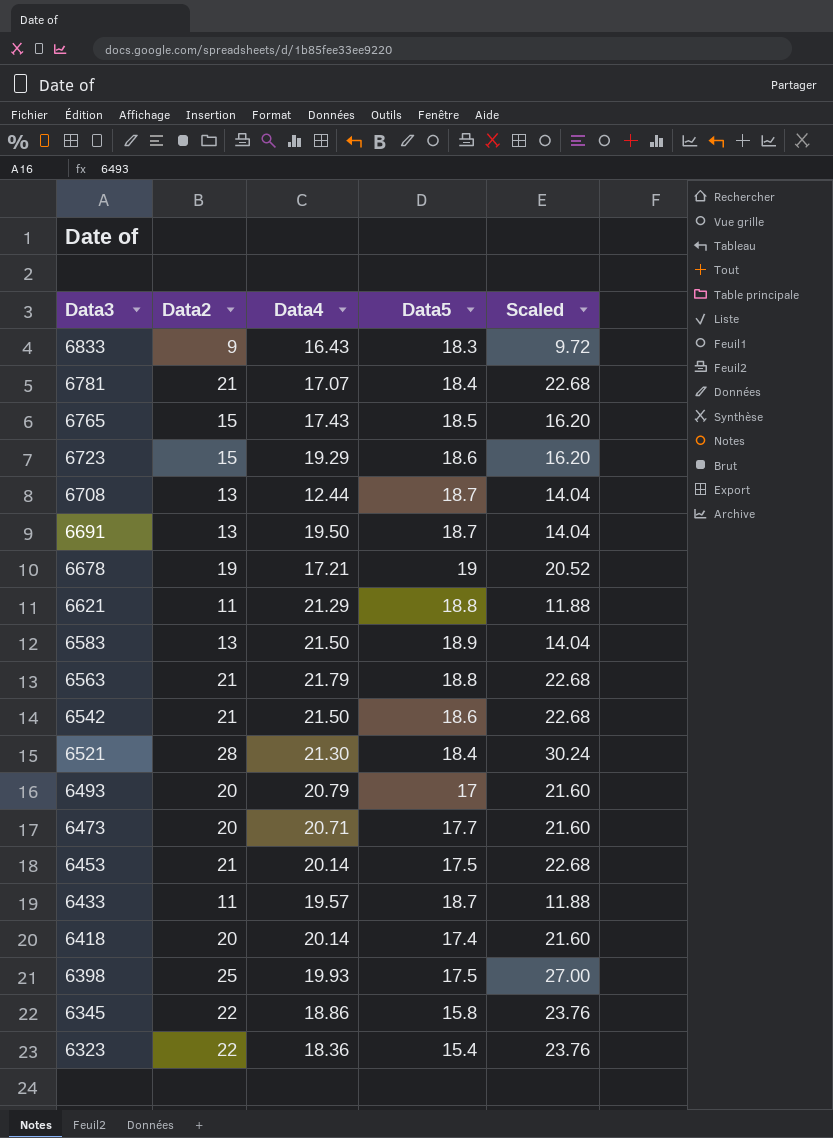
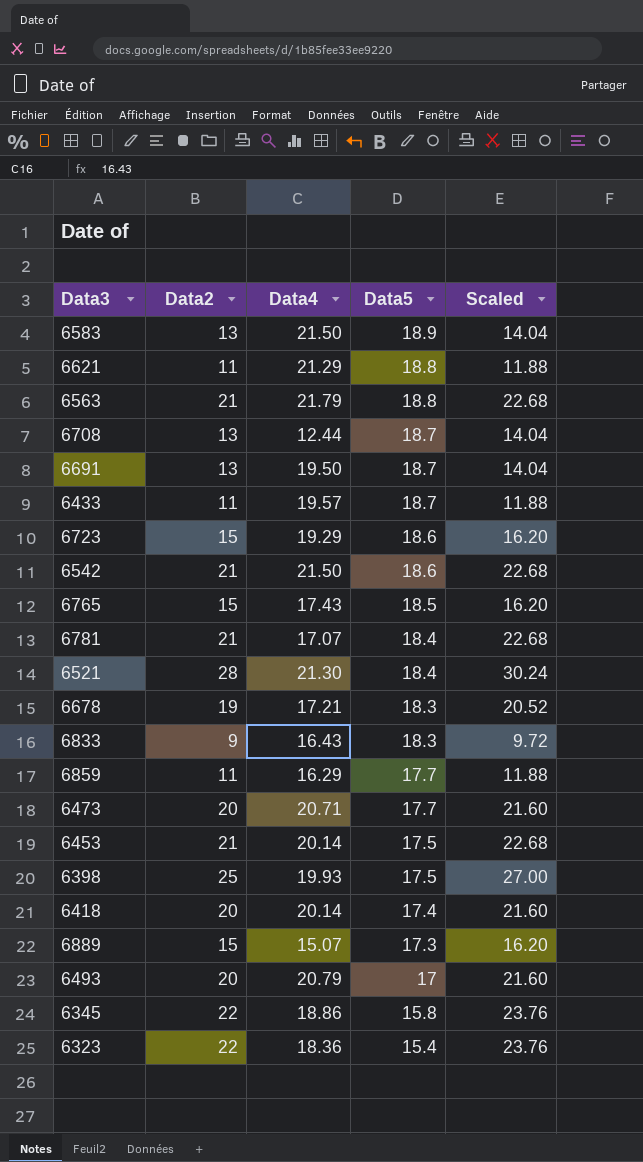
row order: Data3 descending -> Data5 descending
6678 | Data5: 19 -> 18.3
row 6859: none -> 11 | 16.29 | 17.7 | 11.88
row 6889: none -> 15 | 15.07 | 17.3 | 16.20

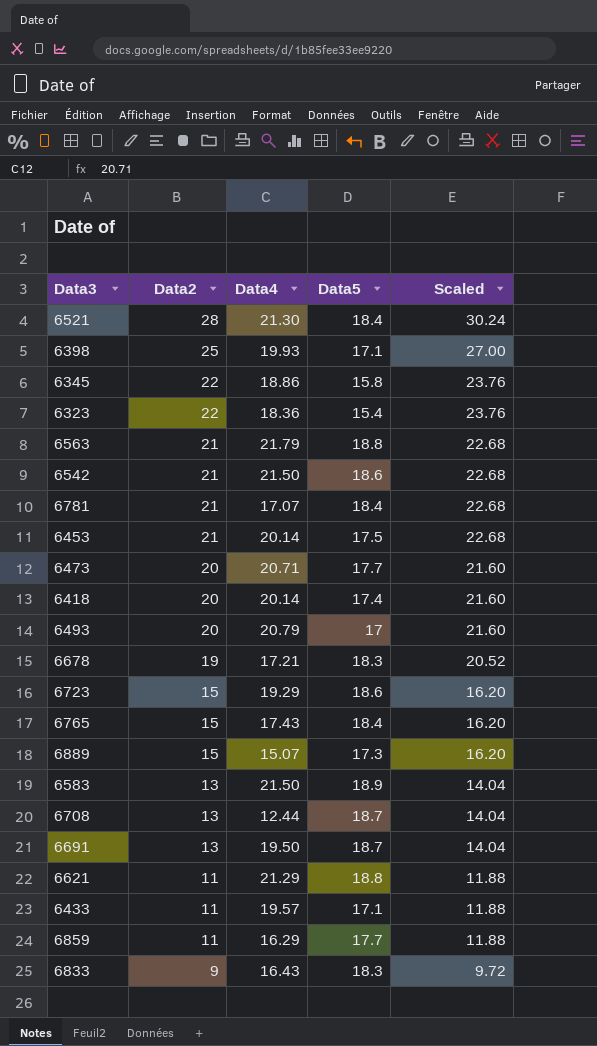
row order: Data5 descending -> Data2 descending
6398 | Data5: 17.5 -> 17.1
6765 | Data5: 18.5 -> 18.4
6433 | Data5: 18.7 -> 17.1

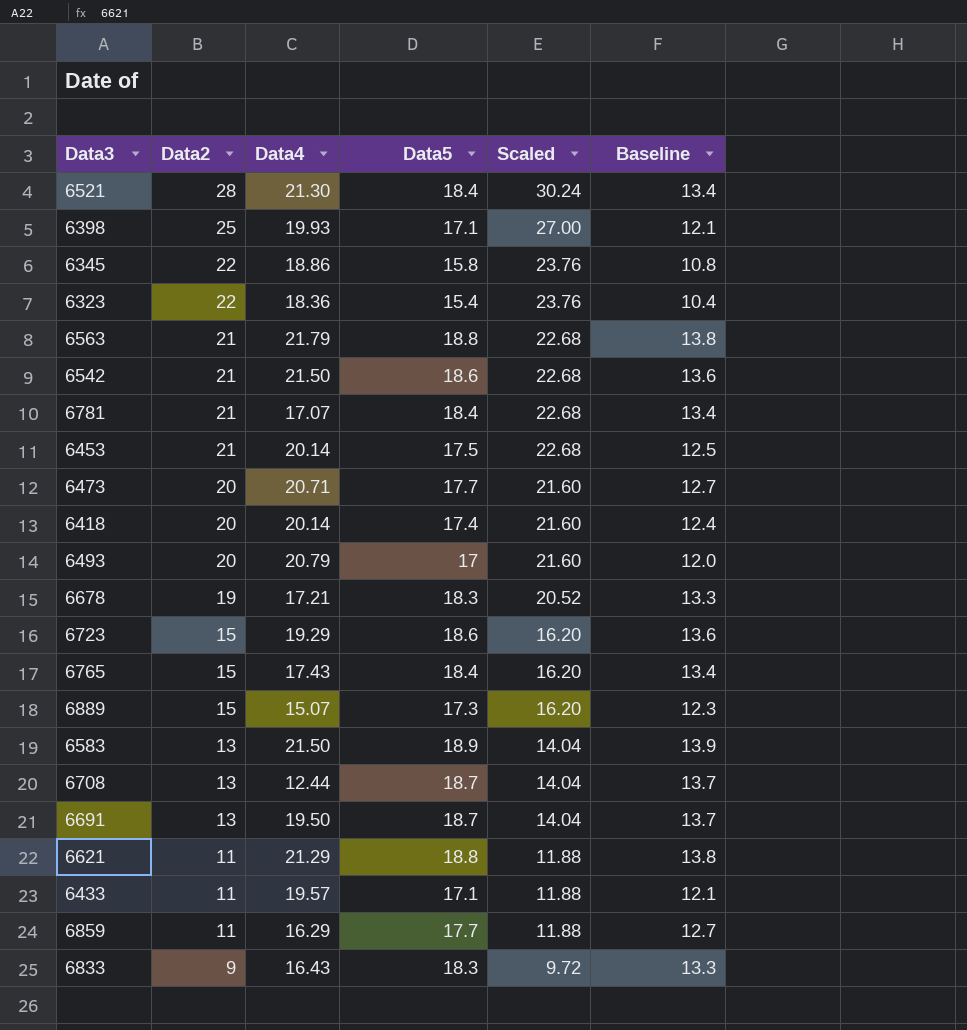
column Baseline | formula: none -> [Data5] - 5

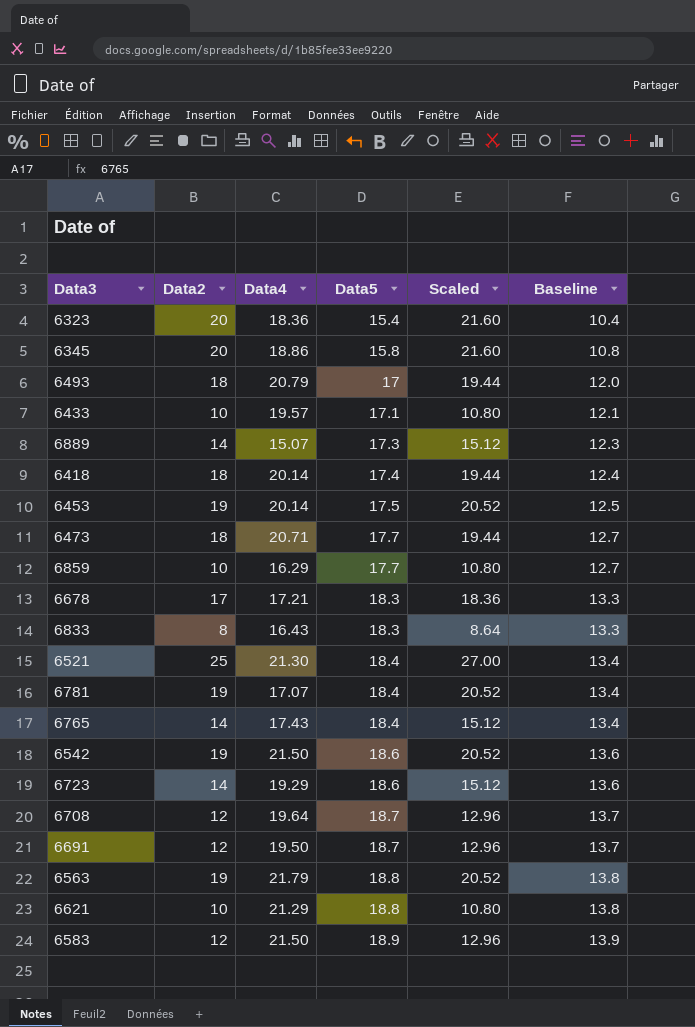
row order: Data2 descending -> Data5 ascending
row 6398: 25 | 19.93 | 17.1 | 27.00 | 12.1 -> none
6323 | Data2: 22 -> 20
6323 | Scaled: 23.76 -> 21.60
6345 | Data2: 22 -> 20
6345 | Scaled: 23.76 -> 21.60
6493 | Data2: 20 -> 18
6493 | Scaled: 21.60 -> 19.44
6433 | Data2: 11 -> 10
6433 | Scaled: 11.88 -> 10.80
6889 | Data2: 15 -> 14
6889 | Scaled: 16.20 -> 15.12
6418 | Data2: 20 -> 18
6418 | Scaled: 21.60 -> 19.44
6453 | Data2: 21 -> 19
6453 | Scaled: 22.68 -> 20.52
6473 | Data2: 20 -> 18
6473 | Scaled: 21.60 -> 19.44
6859 | Data2: 11 -> 10
6859 | Scaled: 11.88 -> 10.80
6678 | Data2: 19 -> 17
6678 | Scaled: 20.52 -> 18.36
6833 | Data2: 9 -> 8
6833 | Scaled: 9.72 -> 8.64
6521 | Data2: 28 -> 25
6521 | Scaled: 30.24 -> 27.00
6781 | Data2: 21 -> 19
6781 | Scaled: 22.68 -> 20.52
6765 | Data2: 15 -> 14
6765 | Scaled: 16.20 -> 15.12
6542 | Data2: 21 -> 19
6542 | Scaled: 22.68 -> 20.52
6723 | Data2: 15 -> 14
6723 | Scaled: 16.20 -> 15.12
6708 | Data2: 13 -> 12
6708 | Data4: 12.44 -> 19.64
6708 | Scaled: 14.04 -> 12.96
6691 | Data2: 13 -> 12
6691 | Scaled: 14.04 -> 12.96
6563 | Data2: 21 -> 19
6563 | Scaled: 22.68 -> 20.52
6621 | Data2: 11 -> 10
6621 | Scaled: 11.88 -> 10.80
6583 | Data2: 13 -> 12
6583 | Scaled: 14.04 -> 12.96

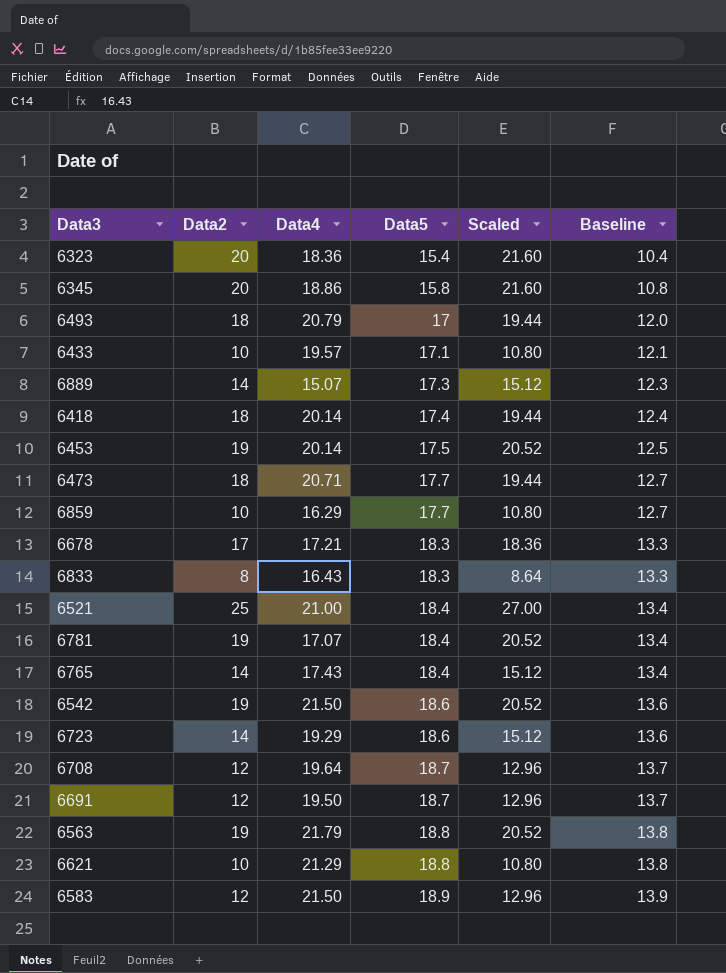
6521 | Data4: 21.30 -> 21.00

